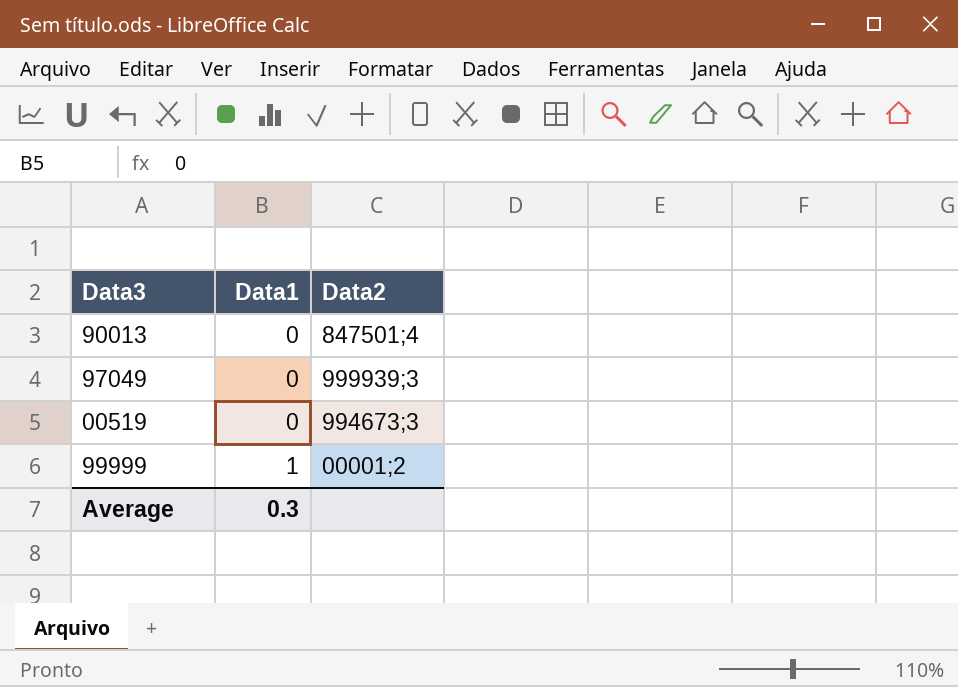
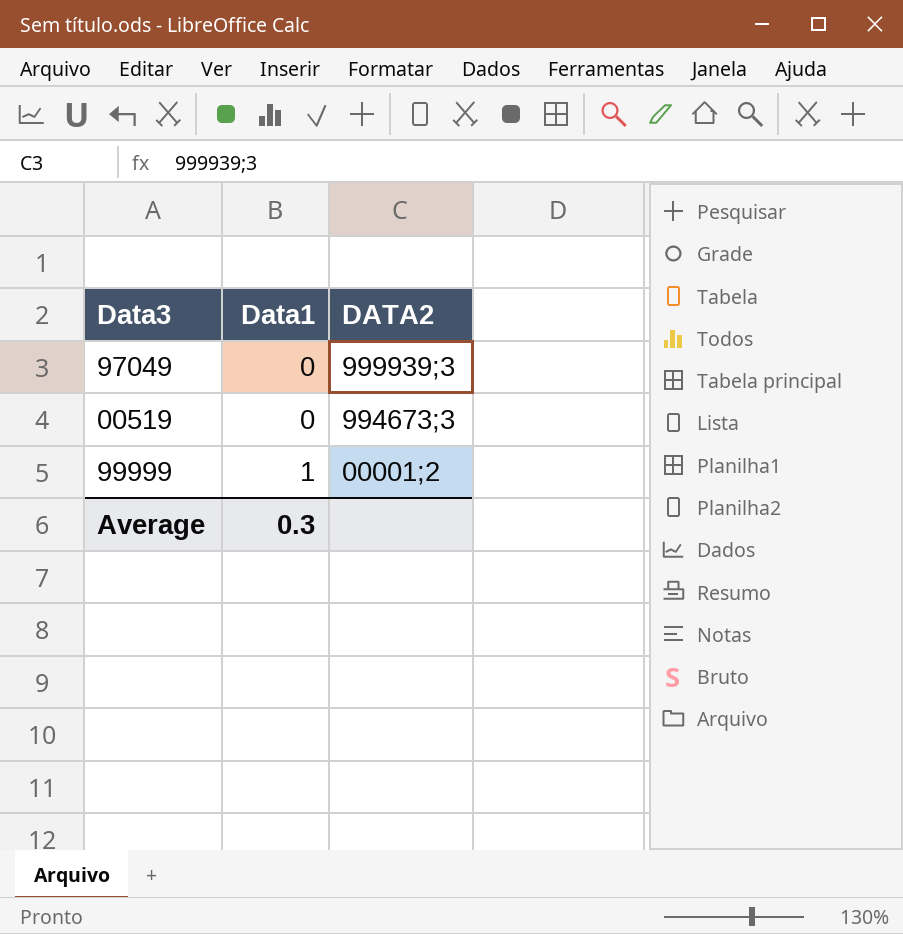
column name: Data2 -> DATA2
row 90013: 0 | 847501;4 -> none

